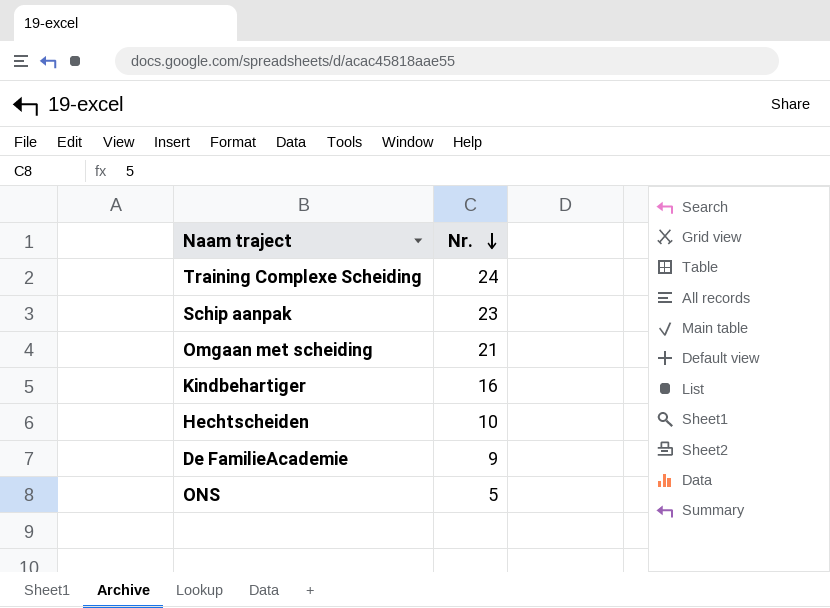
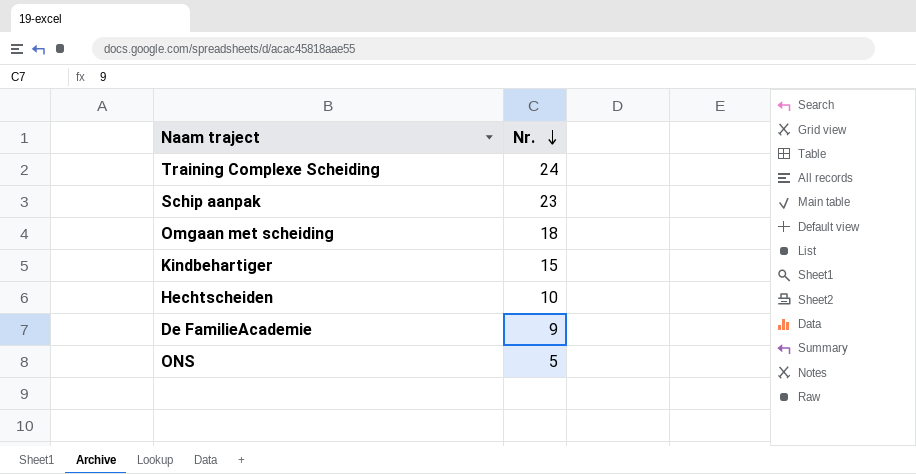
Omgaan met scheiding | Nr.: 21 -> 18
Kindbehartiger | Nr.: 16 -> 15

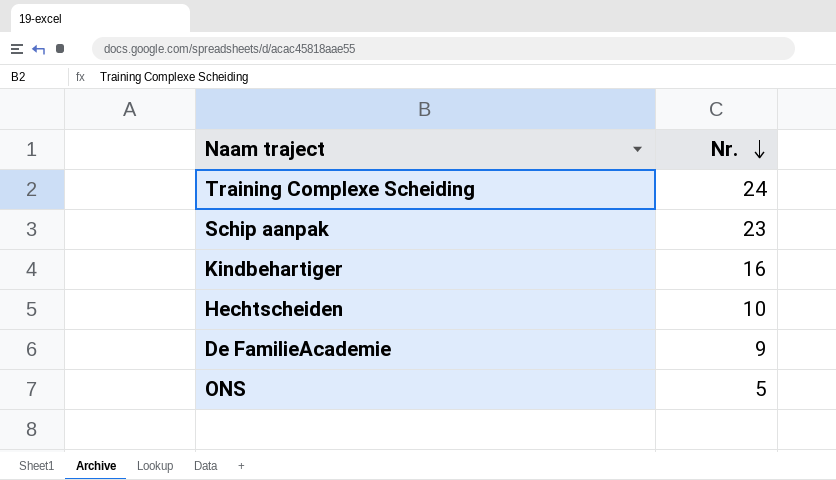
row Omgaan met scheiding: 18 -> none
Kindbehartiger | Nr.: 15 -> 16

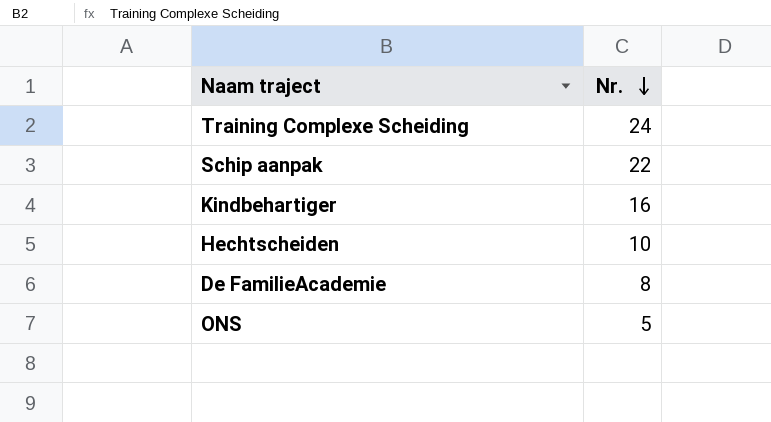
Schip aanpak | Nr.: 23 -> 22
De FamilieAcademie | Nr.: 9 -> 8

